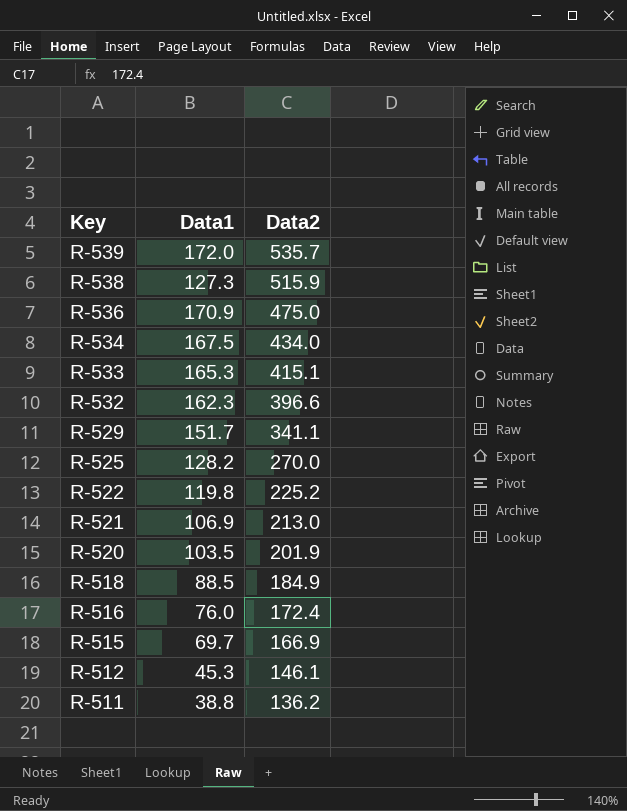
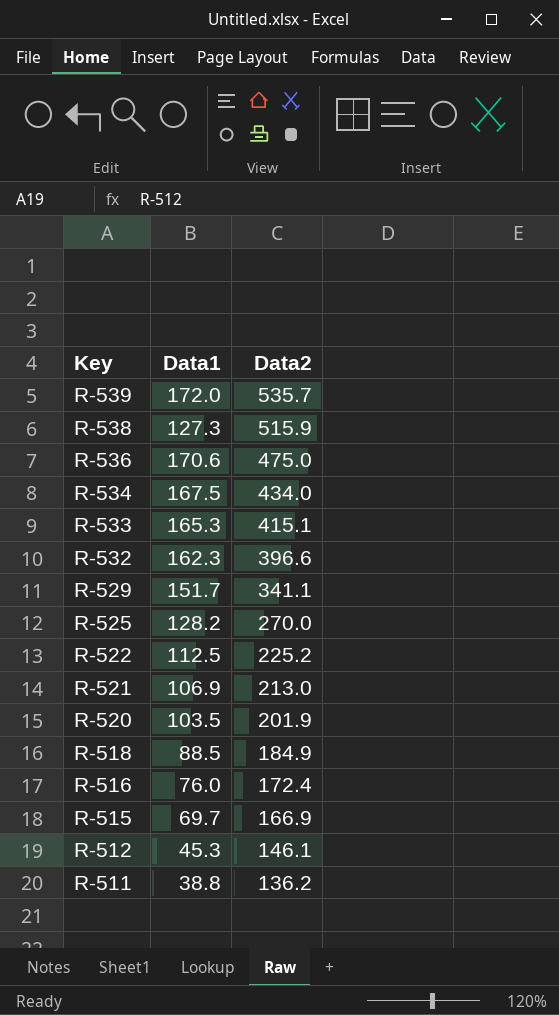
R-536 | Data1: 170.9 -> 170.6
R-522 | Data1: 119.8 -> 112.5

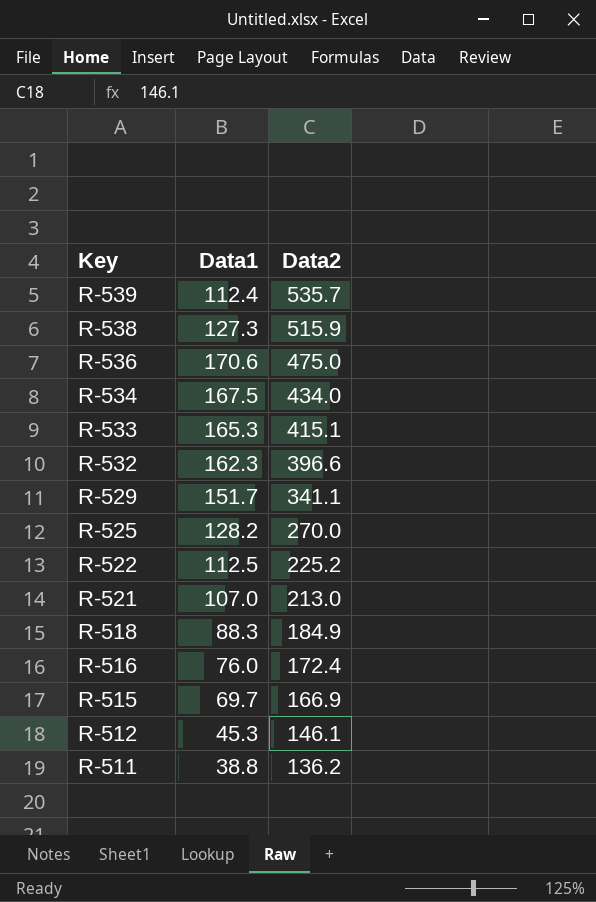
row R-520: 103.5 | 201.9 -> none
R-539 | Data1: 172.0 -> 112.4
R-521 | Data1: 106.9 -> 107.0
R-518 | Data1: 88.5 -> 88.3

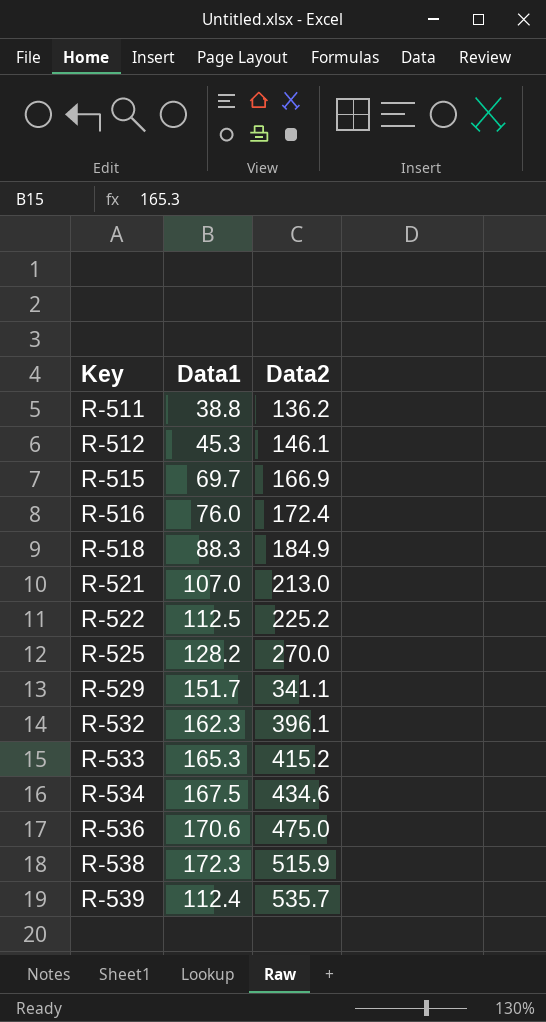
row order: Key descending -> Key ascending
R-532 | Data2: 396.6 -> 396.1
R-533 | Data2: 415.1 -> 415.2
R-534 | Data2: 434.0 -> 434.6
R-538 | Data1: 127.3 -> 172.3

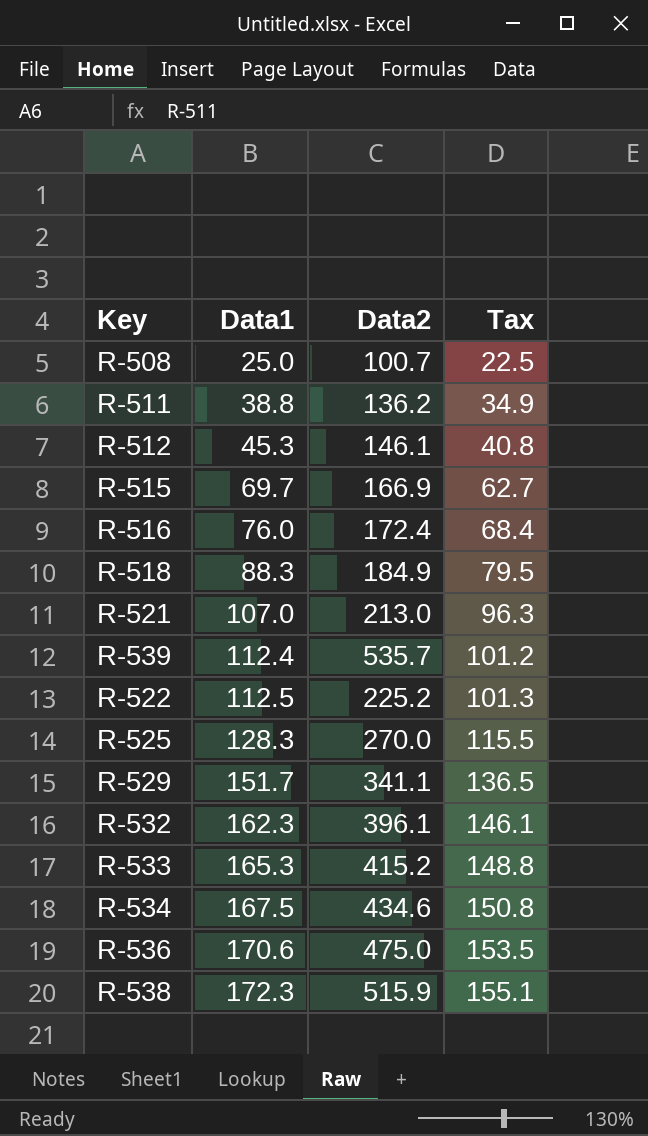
row order: Key ascending -> Data1 ascending
column Tax | formula: none -> [Data1] * 0.9
row R-508: none -> 25.0 | 100.7 | 22.5
R-525 | Data1: 128.2 -> 128.3

